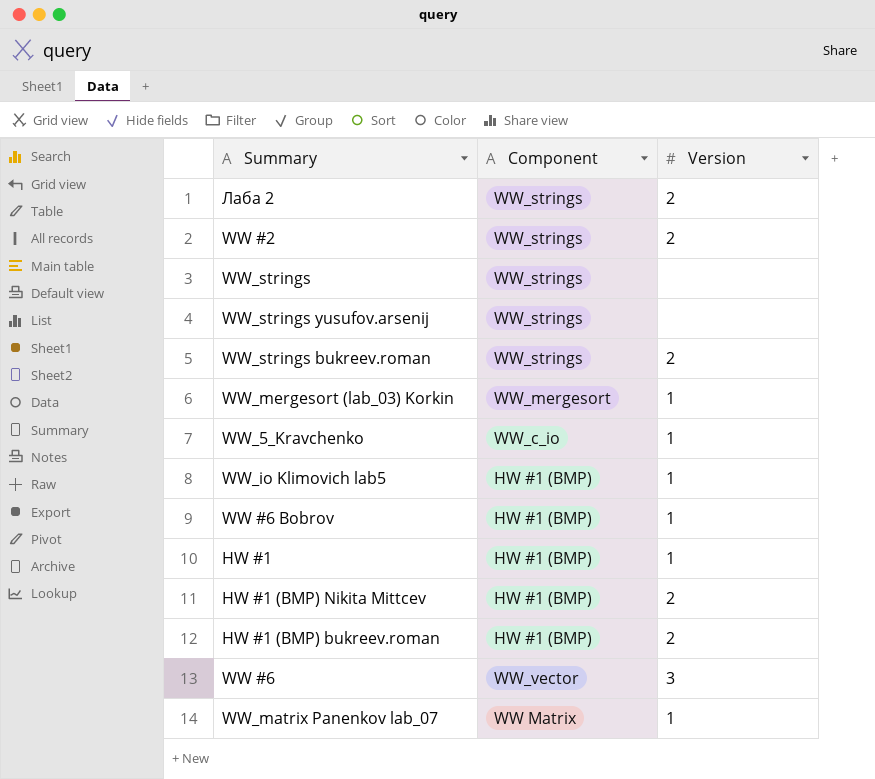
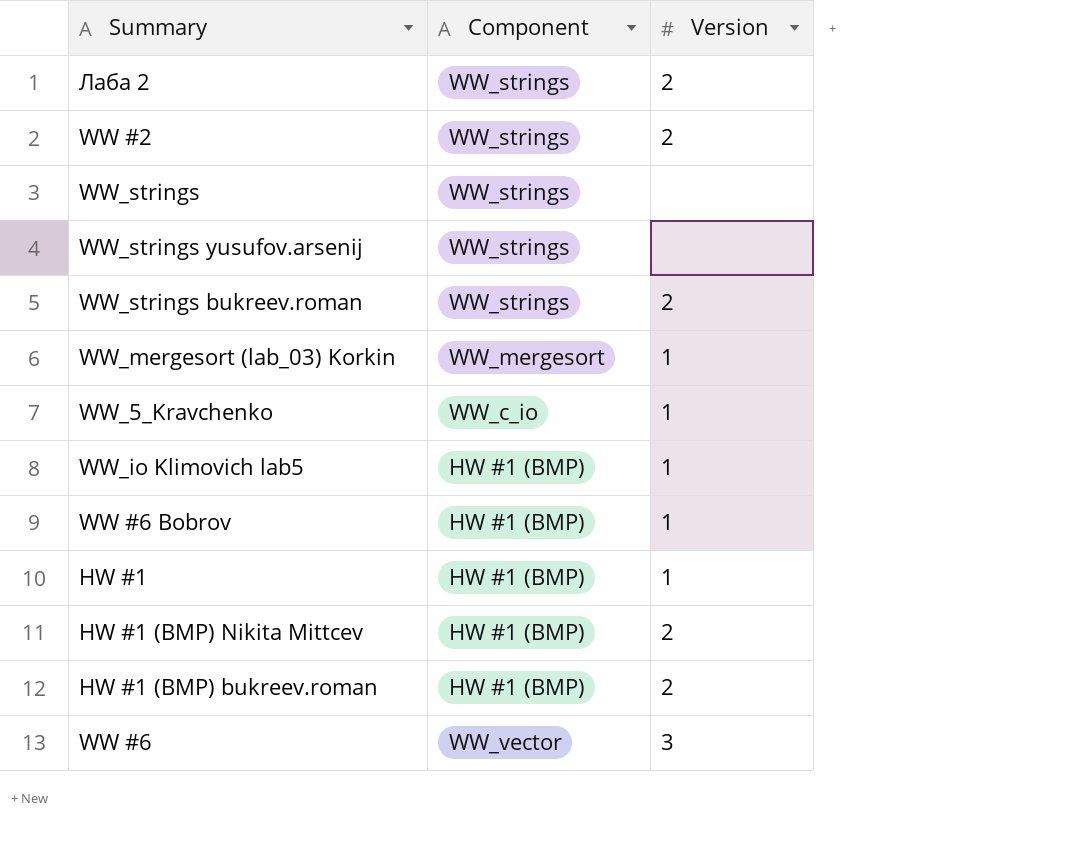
row WW_matrix Panenkov lab_07: WW Matrix | 1 -> none

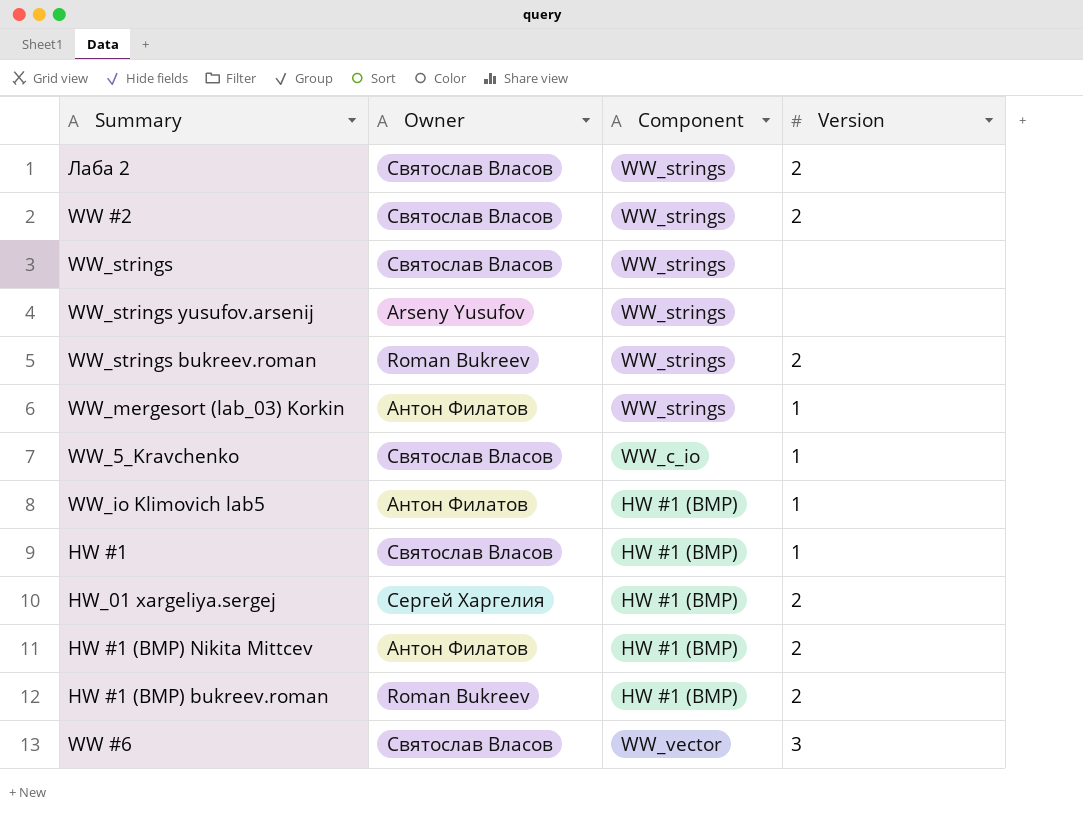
column Owner | position: none -> 2
row WW #6 Bobrov: HW #1 (BMP) | 1 -> none
WW_mergesort (lab_03) Korkin | Component: WW_mergesort -> WW_strings
row HW_01 xargeliya.sergej: none -> Сергей Харгелия | HW #1 (BMP) | 2

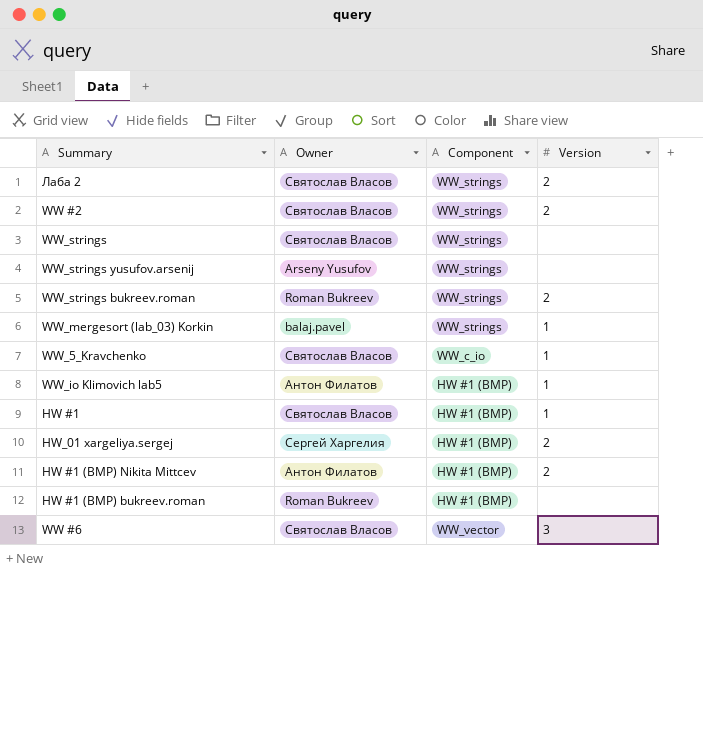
WW_mergesort (lab_03) Korkin | Owner: Антон Филатов -> balaj.pavel
HW #1 (BMP) bukreev.roman | Version: 2 -> none

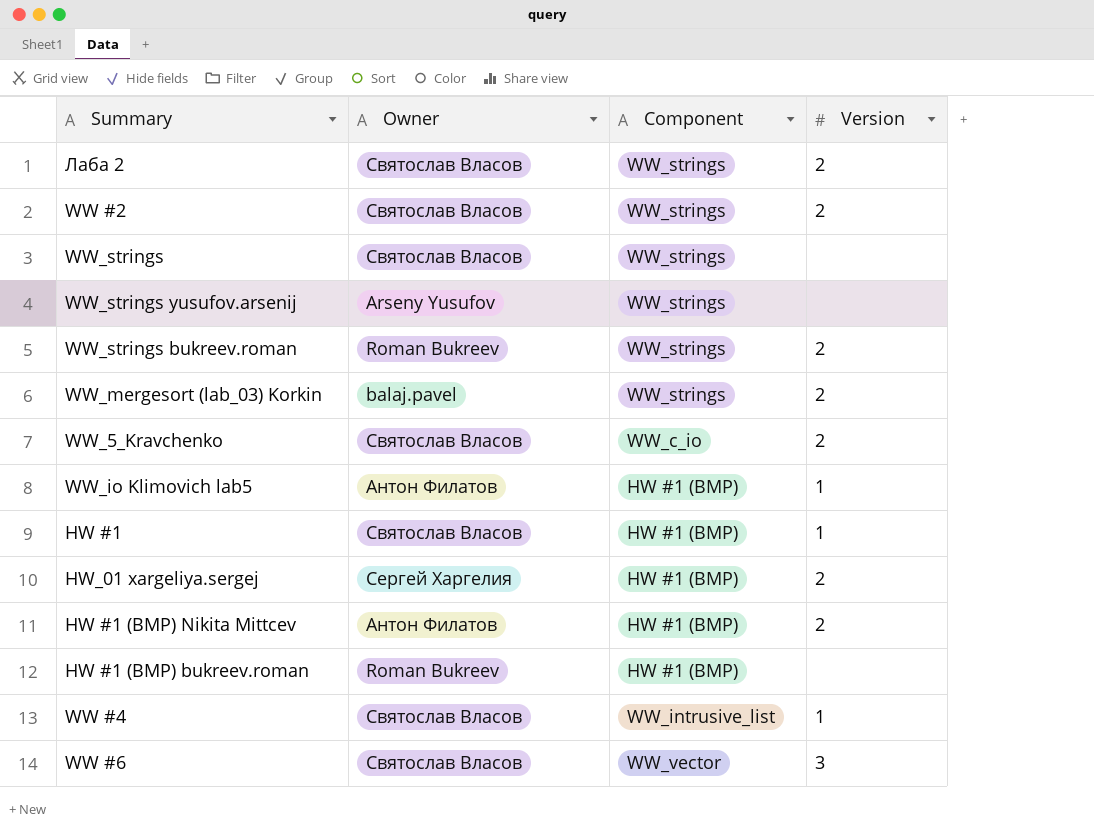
WW_mergesort (lab_03) Korkin | Version: 1 -> 2
WW_5_Kravchenko | Version: 1 -> 2
row WW #4: none -> Святослав Власов | WW_intrusive_list | 1

